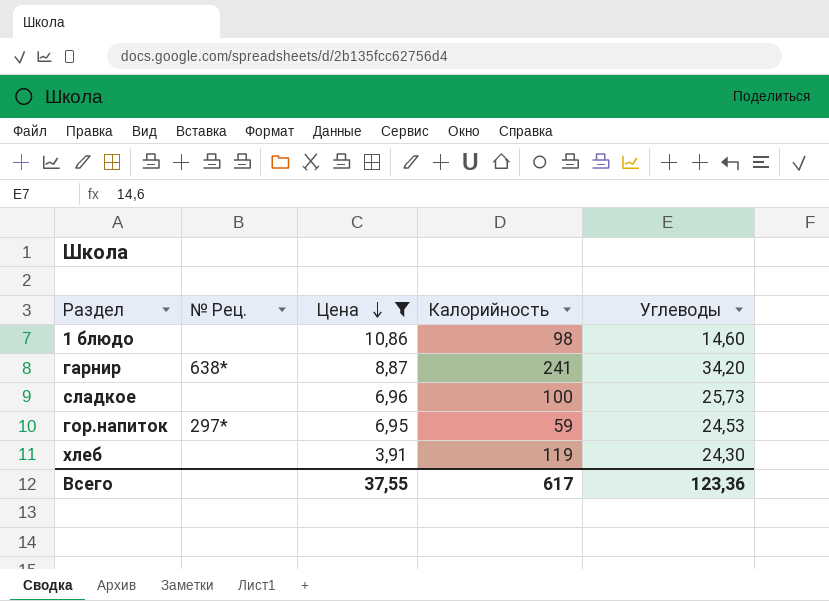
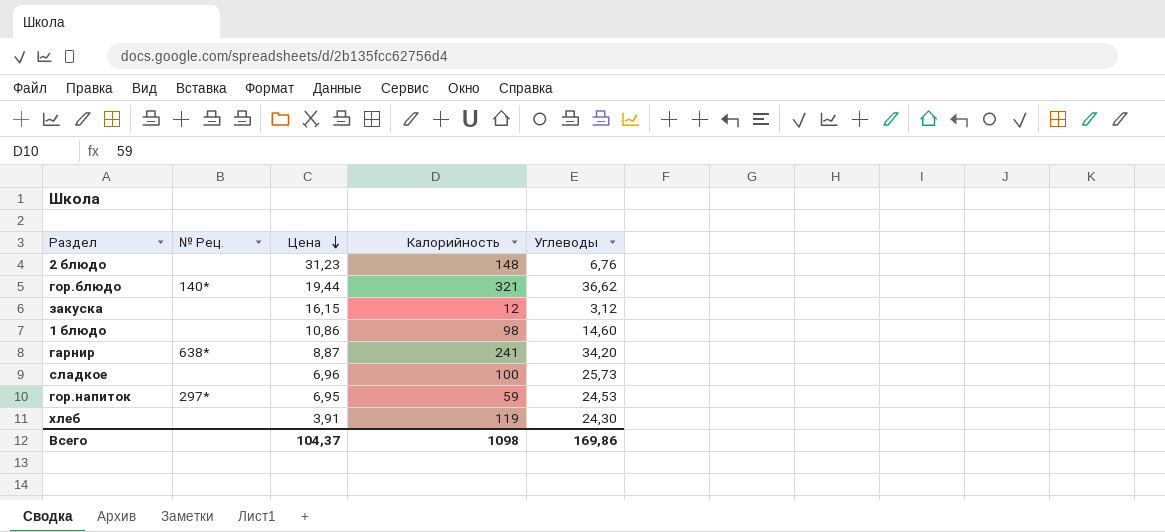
filter: Цена <= 10,86 -> none
Всего | Цена: 37,55 -> 104,37
Всего | Калорийность: 617 -> 1098
Всего | Углеводы: 123,36 -> 169,86

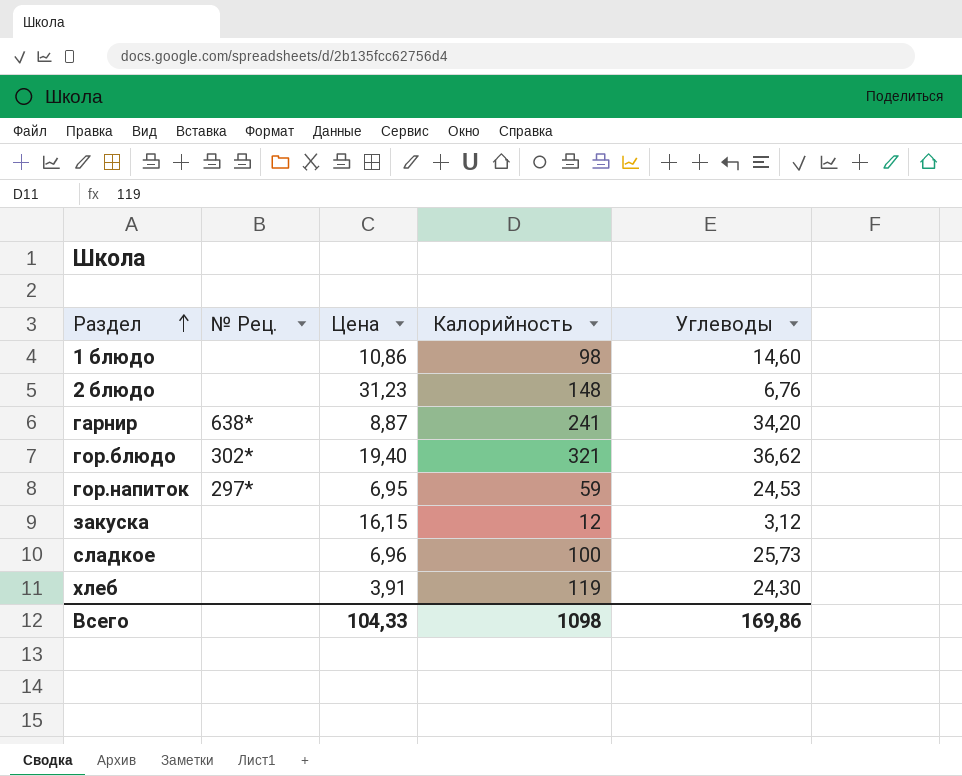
row order: Цена descending -> Раздел ascending
гор.блюдо | № Рец.: 140* -> 302*
гор.блюдо | Цена: 19,44 -> 19,40
Всего | Цена: 104,37 -> 104,33

